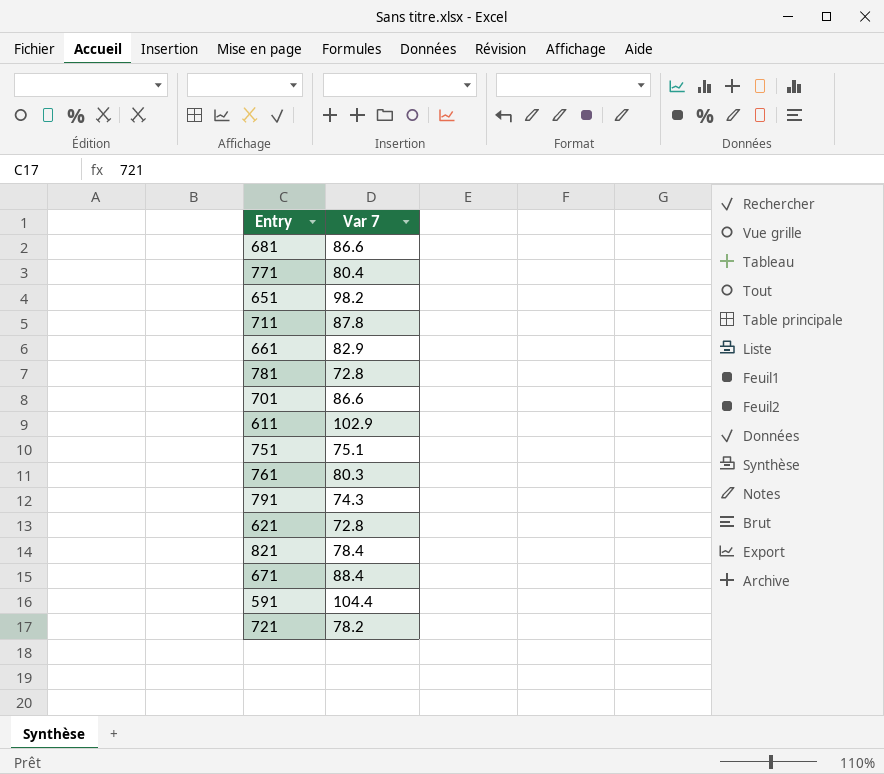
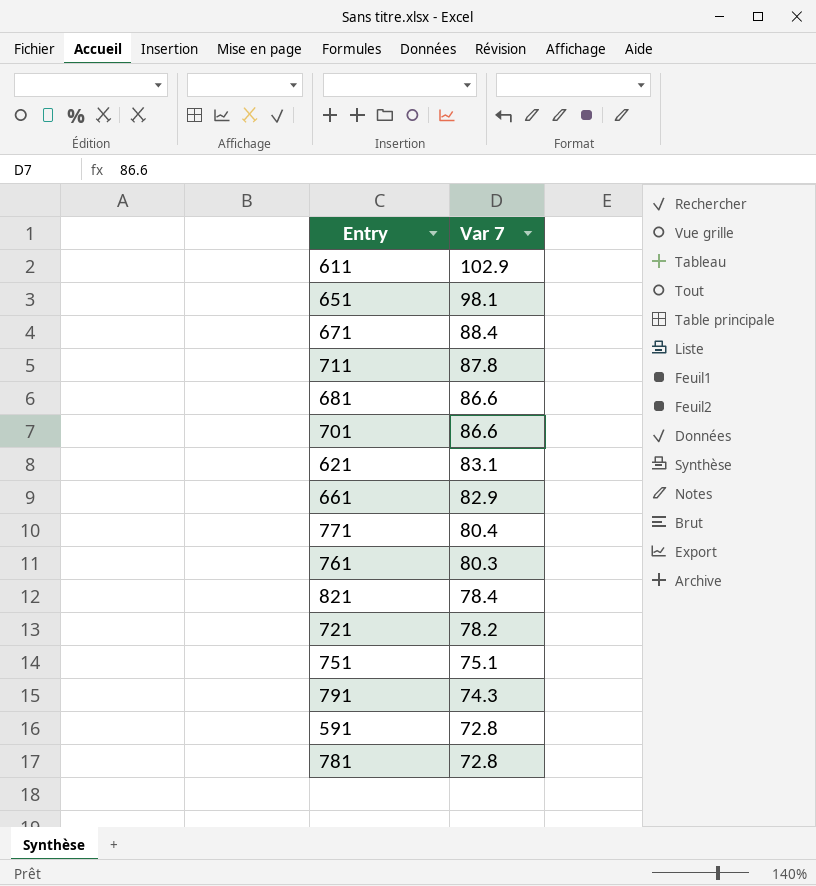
row order: none -> Var 7 descending
651 | Var 7: 98.2 -> 98.1
621 | Var 7: 72.8 -> 83.1
591 | Var 7: 104.4 -> 72.8

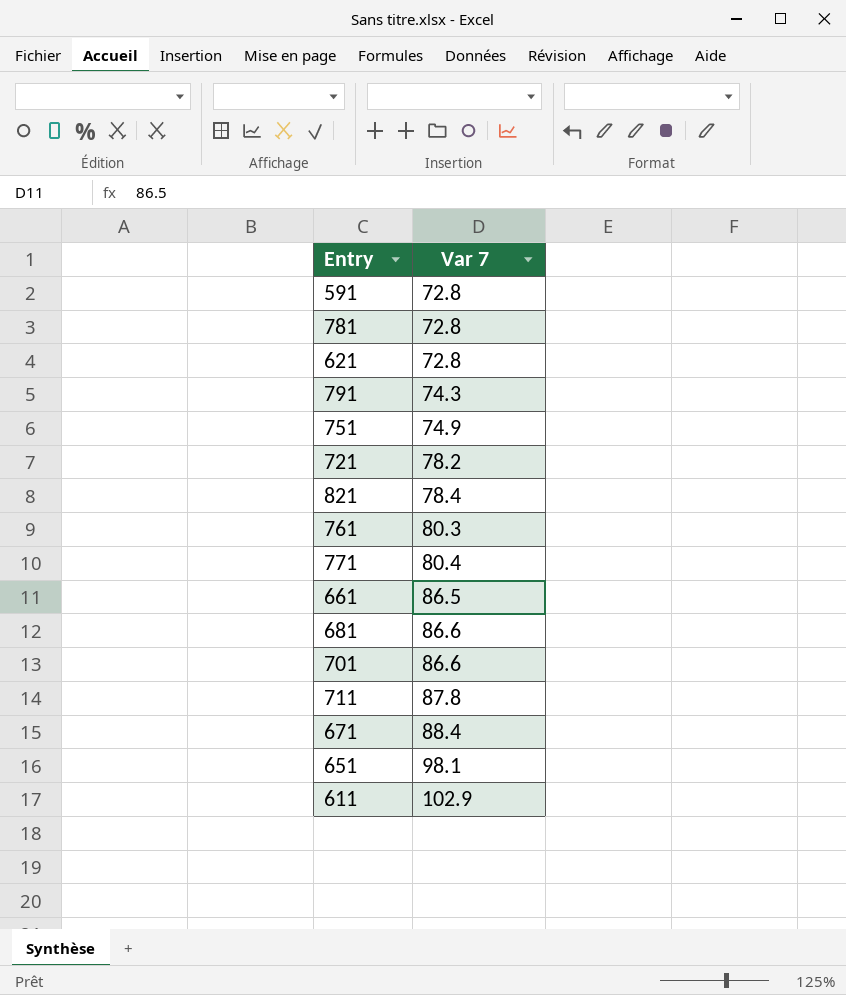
row order: Var 7 descending -> Var 7 ascending
621 | Var 7: 83.1 -> 72.8
751 | Var 7: 75.1 -> 74.9
661 | Var 7: 82.9 -> 86.5

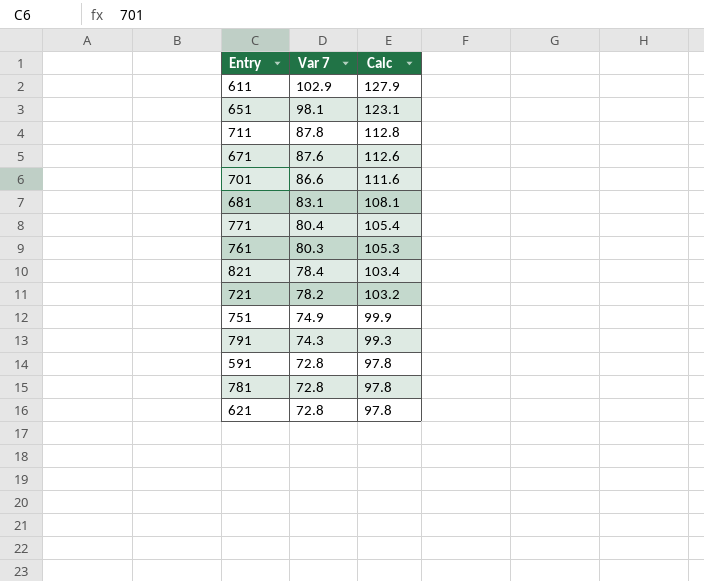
row order: Var 7 ascending -> Var 7 descending
column Calc | formula: none -> [Var 7] + 25
row 661: 86.5 -> none
671 | Var 7: 88.4 -> 87.6
681 | Var 7: 86.6 -> 83.1

